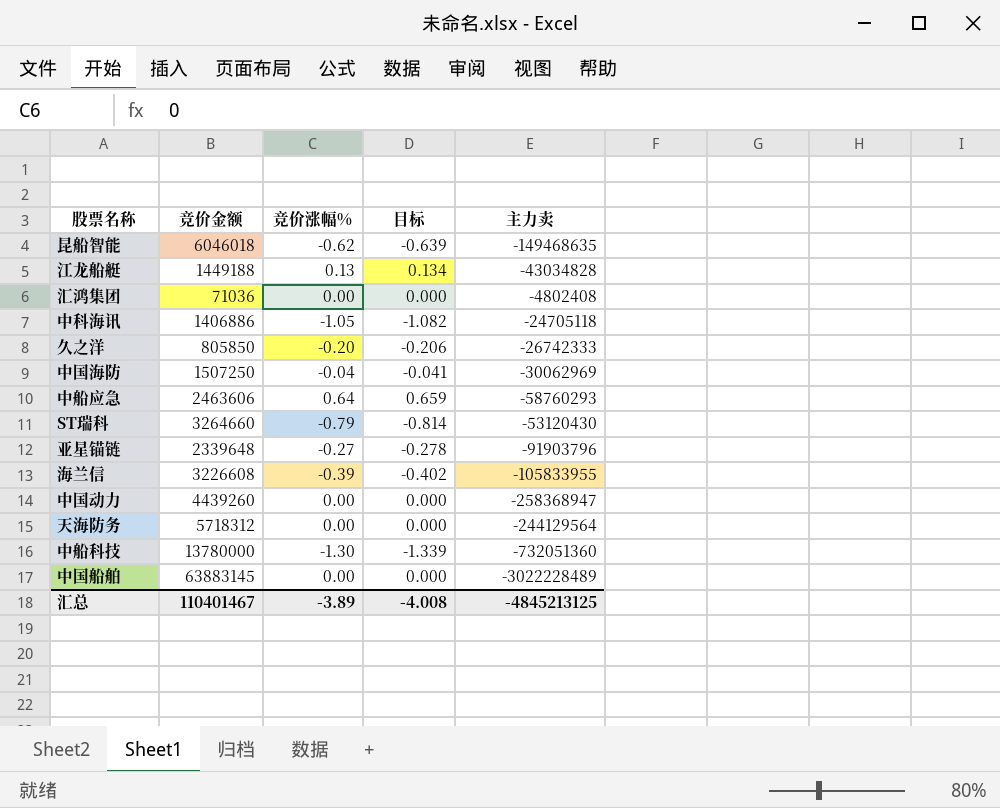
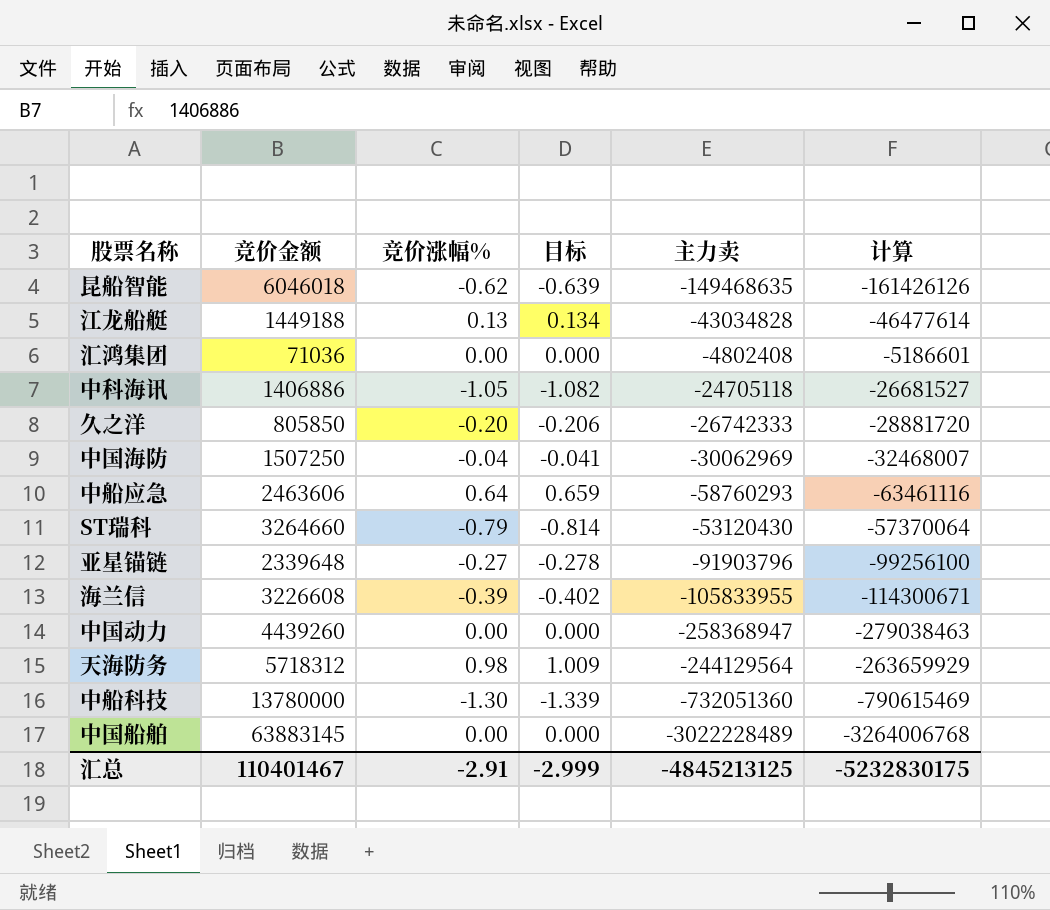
column 计算 | formula: none -> [主力卖] * 1.08
天海防务 | 竞价涨幅%: 0.00 -> 0.98
天海防务 | 目标: 0.000 -> 1.009
汇总 | 竞价涨幅%: -3.89 -> -2.91
汇总 | 目标: -4.008 -> -2.999

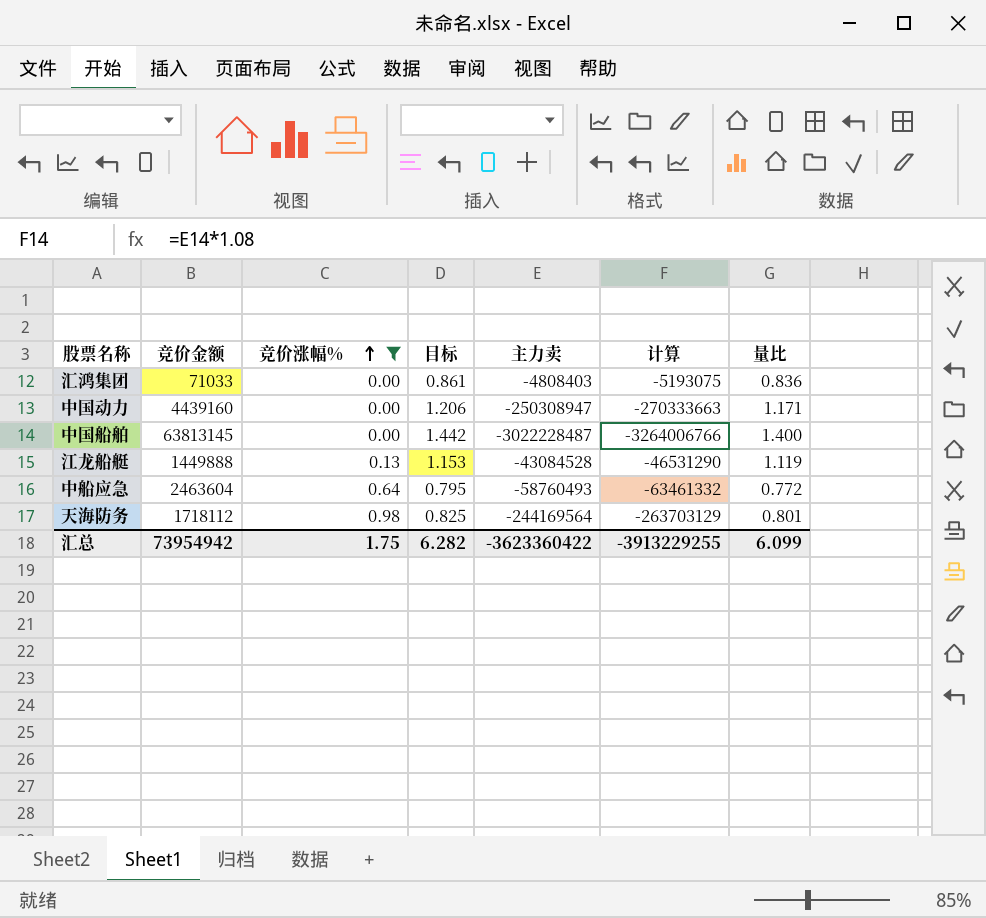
filter: none -> 竞价涨幅% >= 0.00
row order: none -> 竞价涨幅% ascending
column 目标 | formula: [竞价涨幅%] * 1.03 -> [量比] * 1.03
column 量比 | position: none -> 7
汇鸿集团 | 竞价金额: 71036 -> 71033
汇鸿集团 | 主力卖: -4802408 -> -4808403
汇鸿集团 | 计算: -5186601 -> -5193075
中国动力 | 竞价金额: 4439260 -> 4439160
中国动力 | 主力卖: -258368947 -> -250308947
中国动力 | 计算: -279038463 -> -270333663
中国船舶 | 竞价金额: 63883145 -> 63813145
中国船舶 | 主力卖: -3022228489 -> -3022228487
中国船舶 | 计算: -3264006768 -> -3264006766
江龙船艇 | 竞价金额: 1449188 -> 1449888
江龙船艇 | 主力卖: -43034828 -> -43084528
江龙船艇 | 计算: -46477614 -> -46531290
中船应急 | 竞价金额: 2463606 -> 2463604
中船应急 | 主力卖: -58760293 -> -58760493
中船应急 | 计算: -63461116 -> -63461332
天海防务 | 竞价金额: 5718312 -> 1718112
天海防务 | 主力卖: -244129564 -> -244169564
天海防务 | 计算: -263659929 -> -263703129
汇总 | 竞价金额: 110401467 -> 73954942
汇总 | 竞价涨幅%: -2.91 -> 1.75
汇总 | 目标: -2.999 -> 6.282
汇总 | 主力卖: -4845213125 -> -3623360422
汇总 | 计算: -5232830175 -> -3913229255

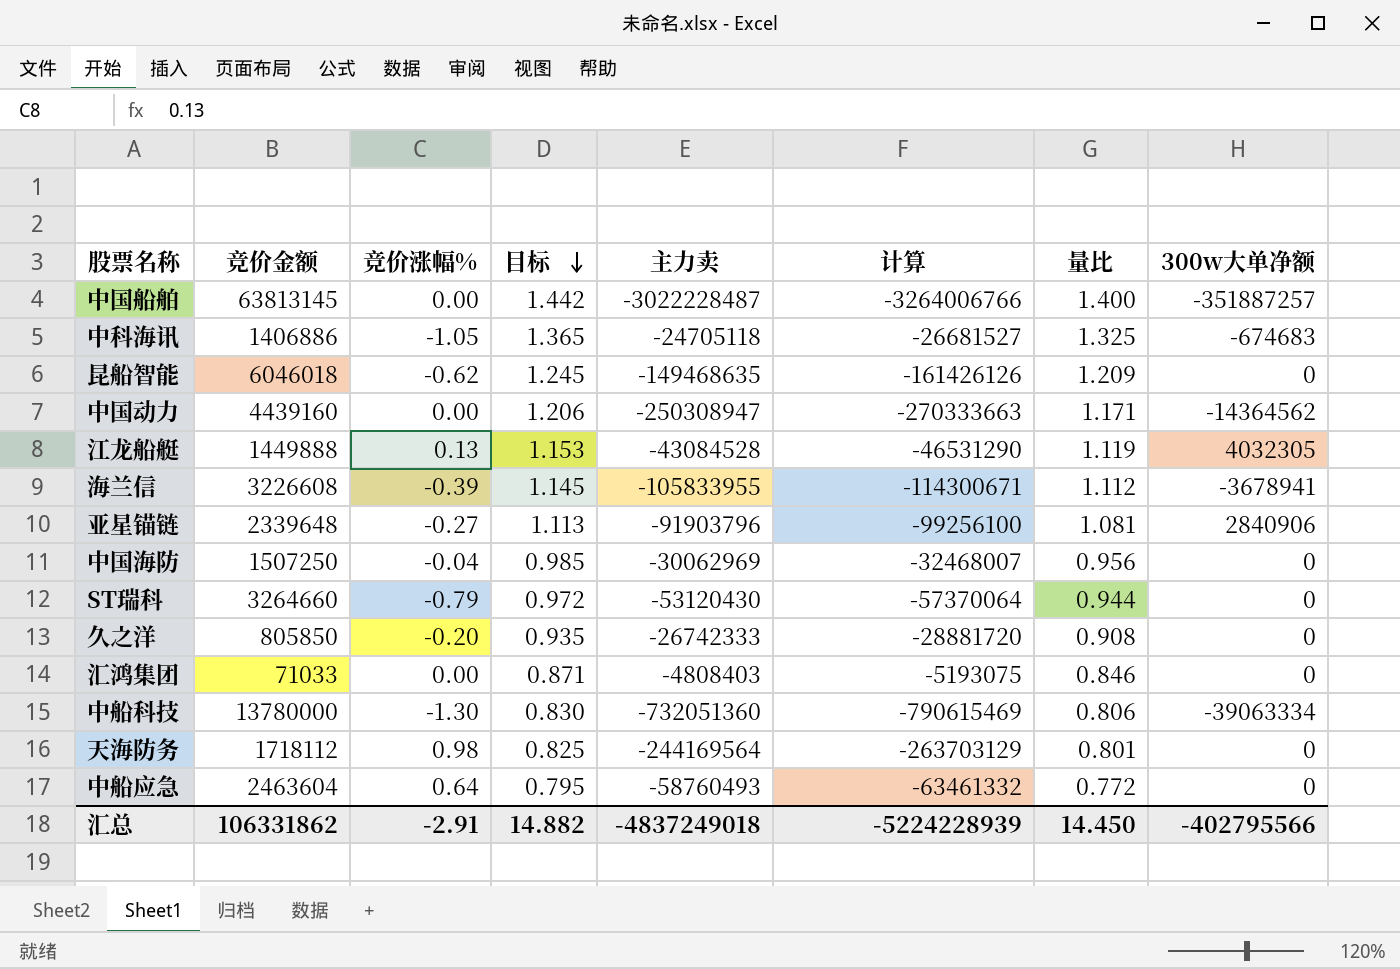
filter: 竞价涨幅% >= 0.00 -> none
row order: 竞价涨幅% ascending -> 目标 descending
column 300w大单净额 | position: none -> 8
汇鸿集团 | 目标: 0.861 -> 0.871
汇鸿集团 | 量比: 0.836 -> 0.846
汇总 | 竞价金额: 73954942 -> 106331862
汇总 | 竞价涨幅%: 1.75 -> -2.91
汇总 | 目标: 6.282 -> 14.882
汇总 | 主力卖: -3623360422 -> -4837249018
汇总 | 计算: -3913229255 -> -5224228939
汇总 | 量比: 6.099 -> 14.450

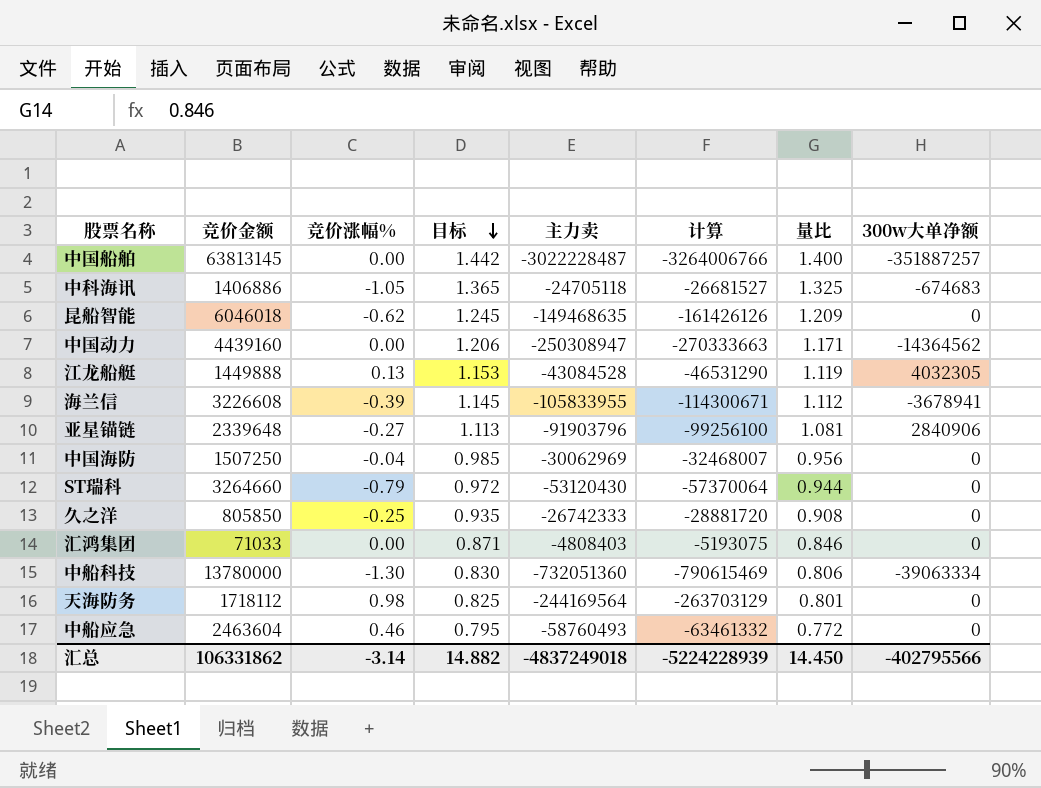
久之洋 | 竞价涨幅%: -0.20 -> -0.25
中船应急 | 竞价涨幅%: 0.64 -> 0.46
汇总 | 竞价涨幅%: -2.91 -> -3.14

